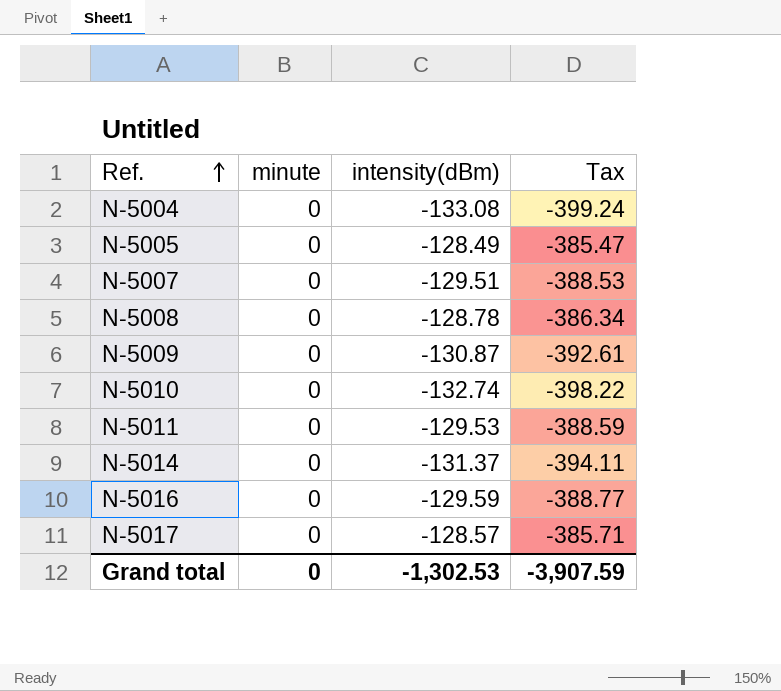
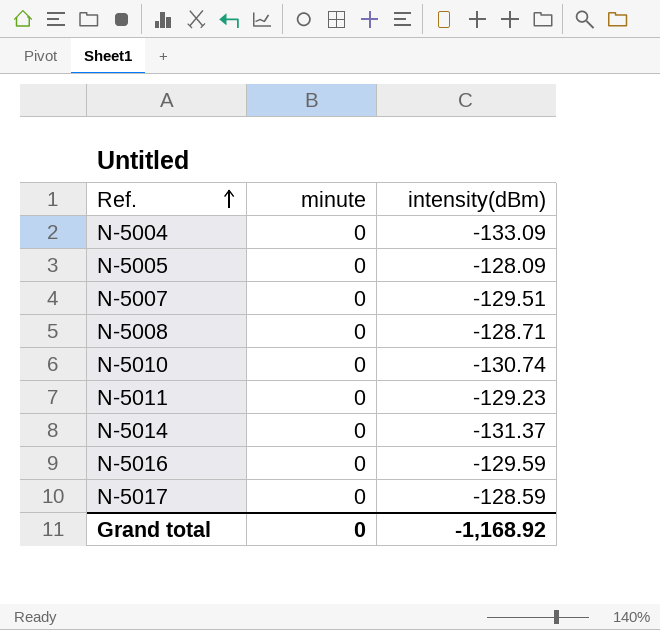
column Tax | formula: [intensity(dBm)] * 3 -> none
row N-5009: 0 | -130.87 | -392.61 -> none
N-5004 | intensity(dBm): -133.08 -> -133.09
N-5005 | intensity(dBm): -128.49 -> -128.09
N-5008 | intensity(dBm): -128.78 -> -128.71
N-5010 | intensity(dBm): -132.74 -> -130.74
N-5011 | intensity(dBm): -129.53 -> -129.23
N-5017 | intensity(dBm): -128.57 -> -128.59
Grand total | intensity(dBm): -1,302.53 -> -1,168.92

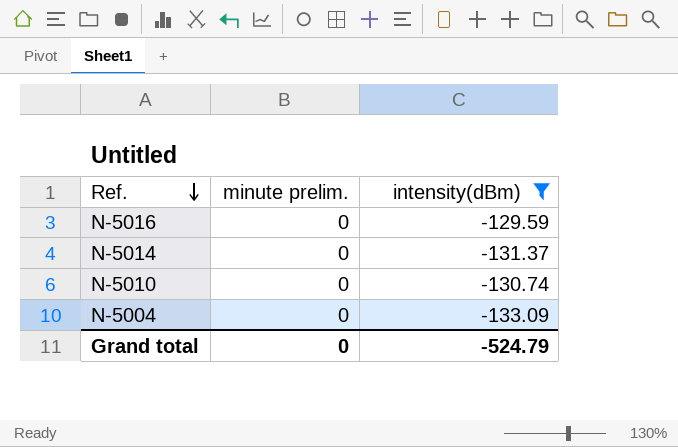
filter: none -> intensity(dBm) <= -129.59
row order: Ref. ascending -> Ref. descending
column name: minute -> minute prelim.
Grand total | intensity(dBm): -1,168.92 -> -524.79

